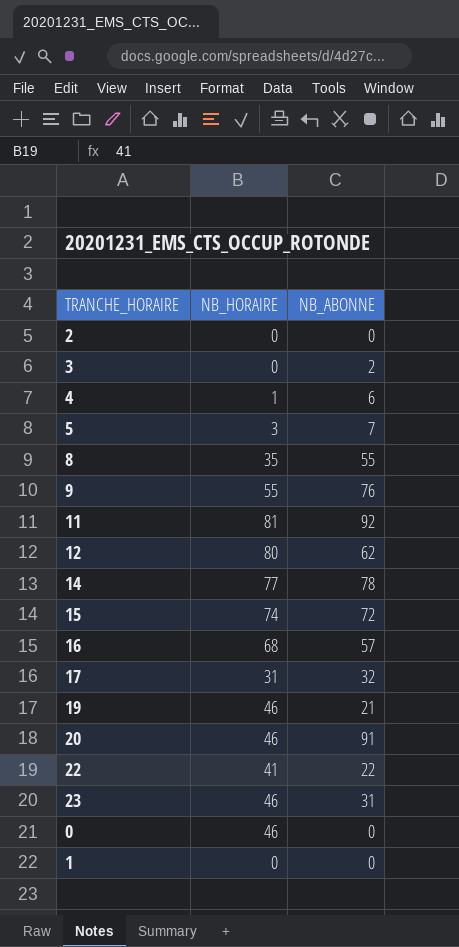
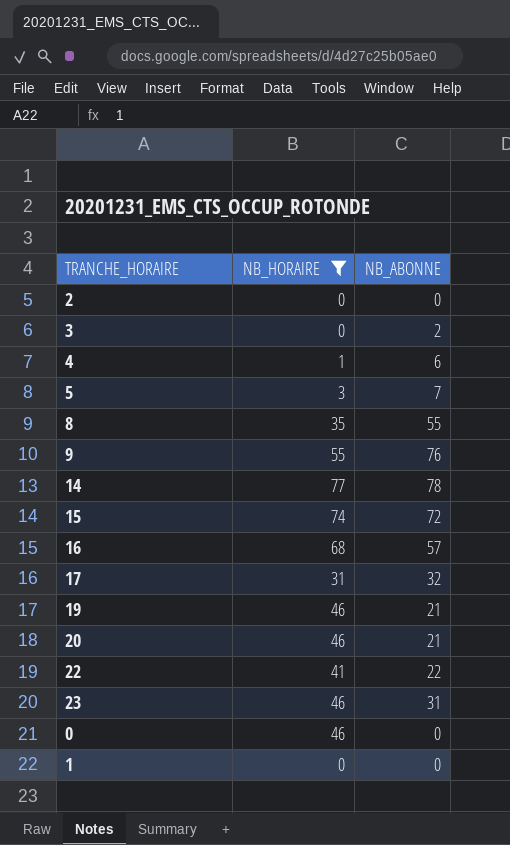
filter: none -> NB_HORAIRE <= 77
20 | NB_ABONNE: 91 -> 21

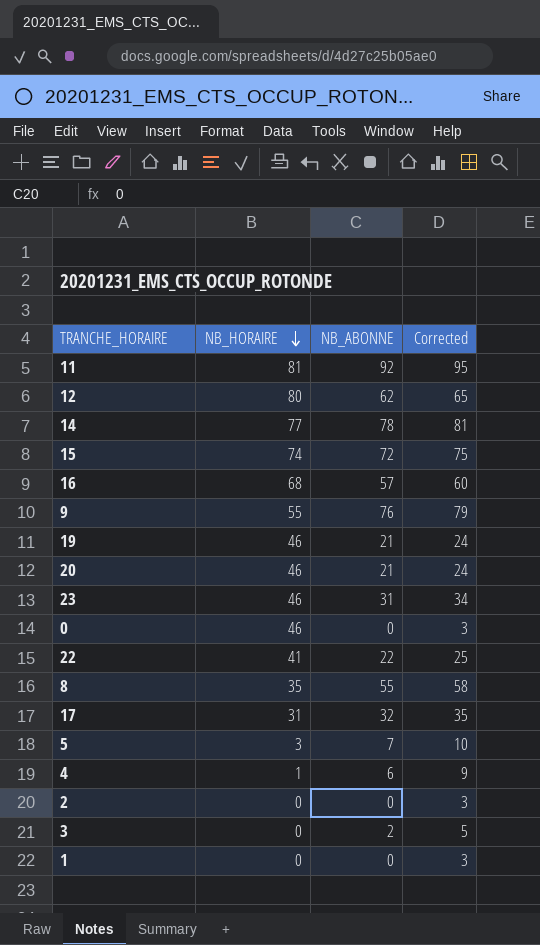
filter: NB_HORAIRE <= 77 -> none
row order: none -> NB_HORAIRE descending
column Corrected | formula: none -> [NB_ABONNE] + 3

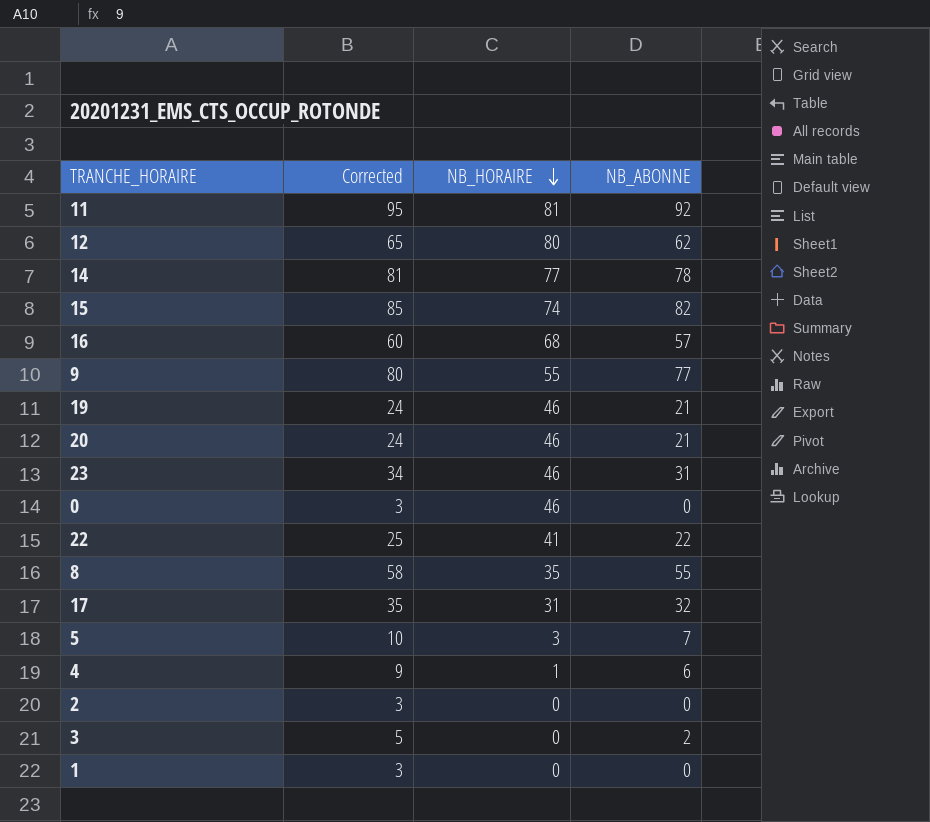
column Corrected | position: 4 -> 2
15 | Corrected: 75 -> 85
15 | NB_ABONNE: 72 -> 82
9 | Corrected: 79 -> 80
9 | NB_ABONNE: 76 -> 77

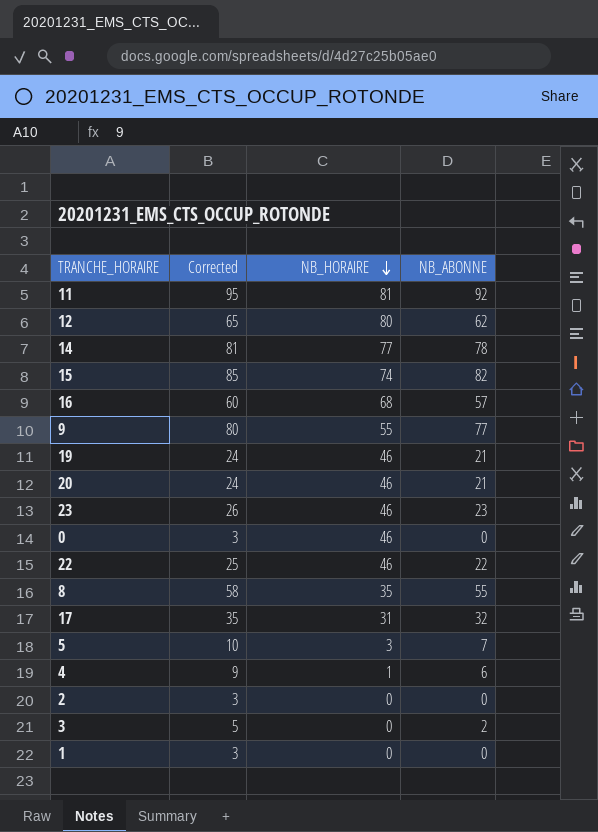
23 | Corrected: 34 -> 26
23 | NB_ABONNE: 31 -> 23
22 | NB_HORAIRE: 41 -> 46

